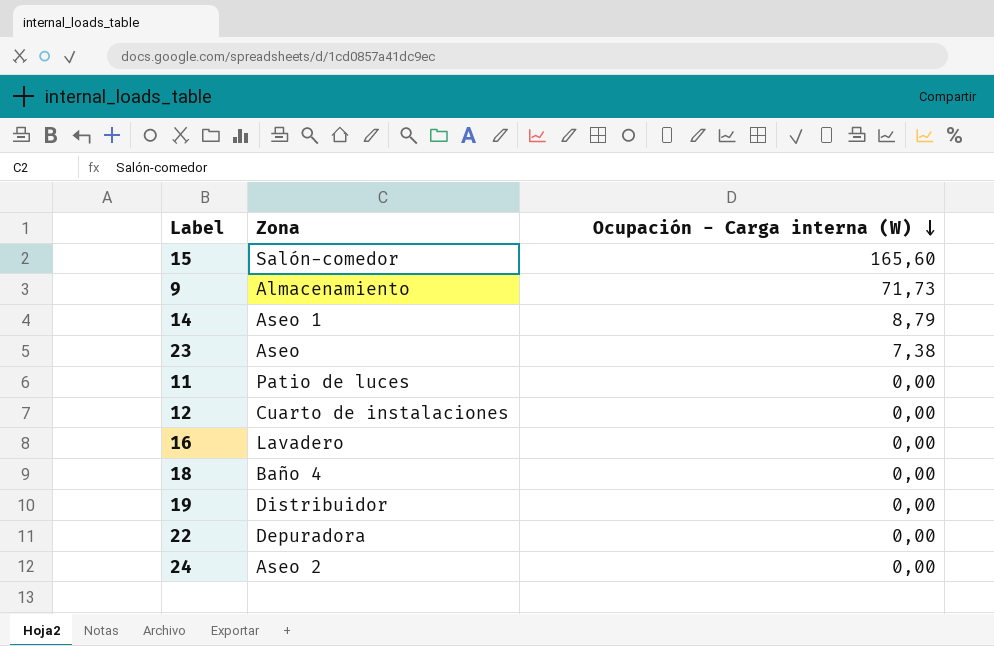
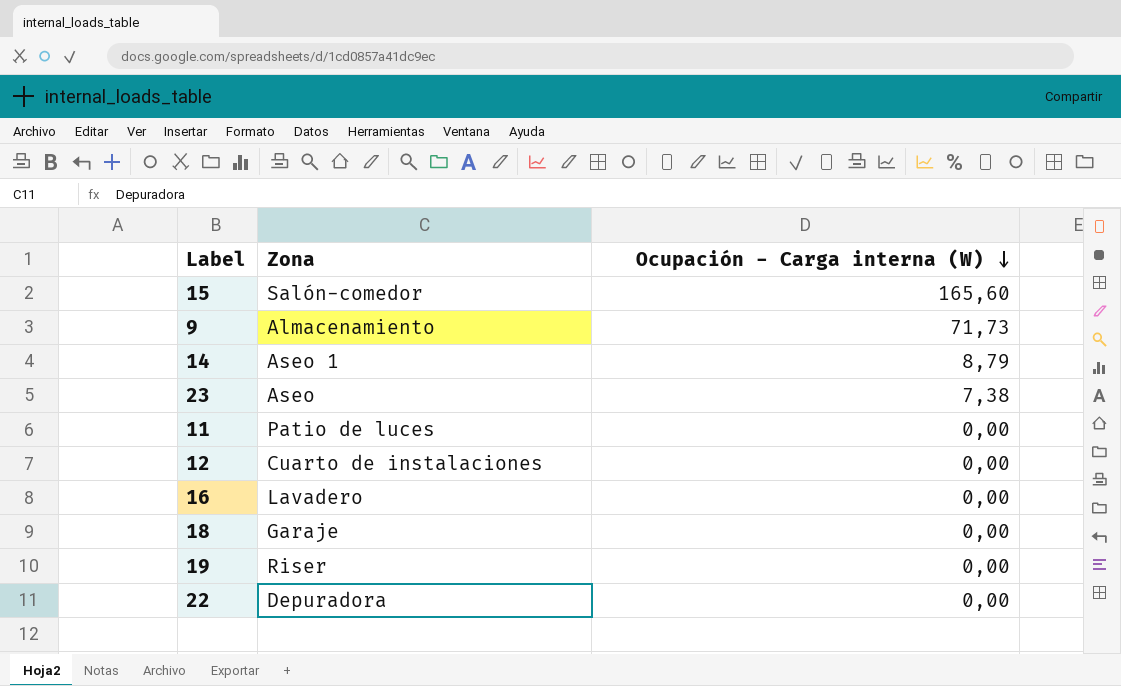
row 24: Aseo 2 | 0,00 -> none
18 | Zona: Baño 4 -> Garaje
19 | Zona: Distribuidor -> Riser

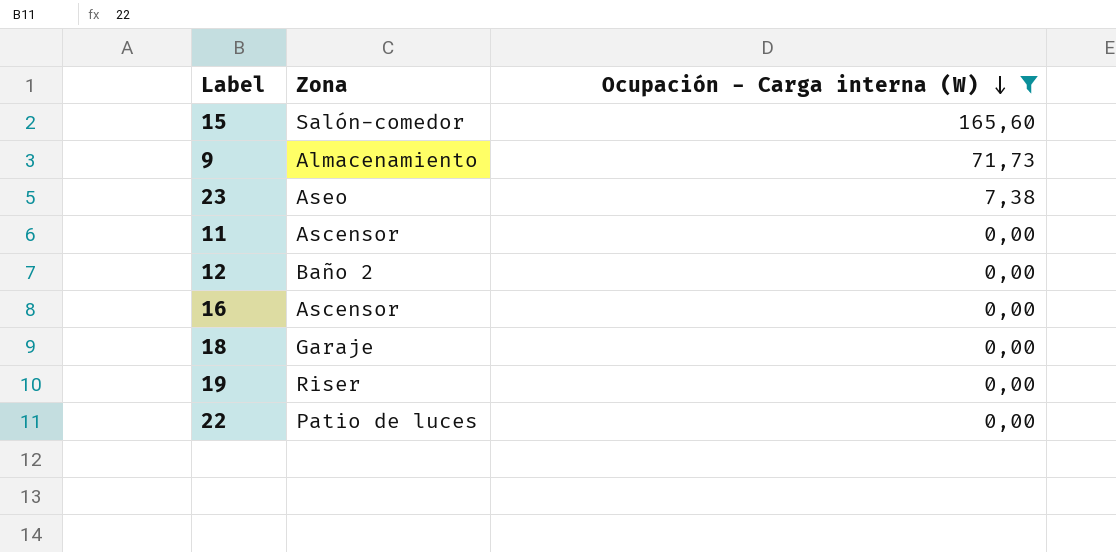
filter: none -> Ocupación - Carga interna (W) != 8,79
11 | Zona: Patio de luces -> Ascensor
12 | Zona: Cuarto de instalaciones -> Baño 2
16 | Zona: Lavadero -> Ascensor
22 | Zona: Depuradora -> Patio de luces

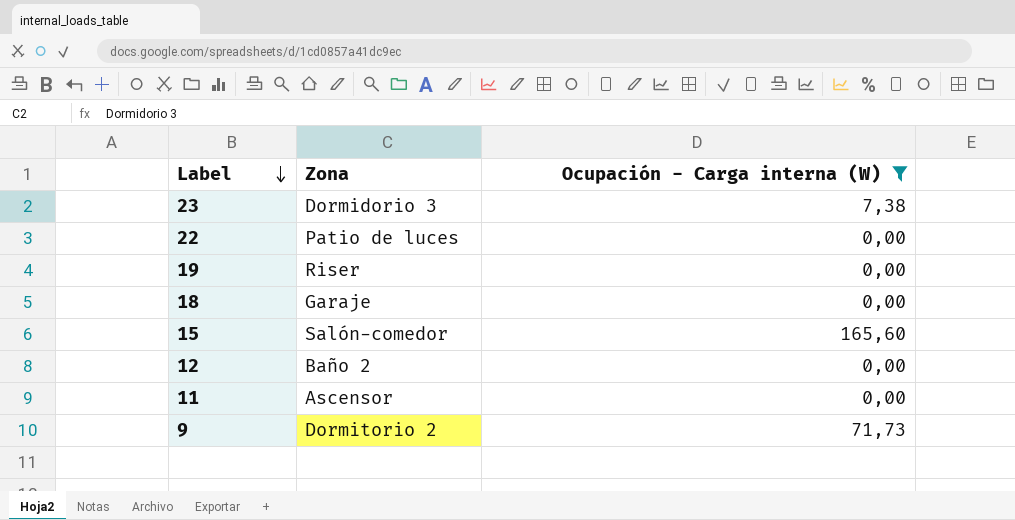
row order: Ocupación - Carga interna (W) descending -> Label descending
row 16: Ascensor | 0,00 -> none
23 | Zona: Aseo -> Dormidorio 3
9 | Zona: Almacenamiento -> Dormitorio 2

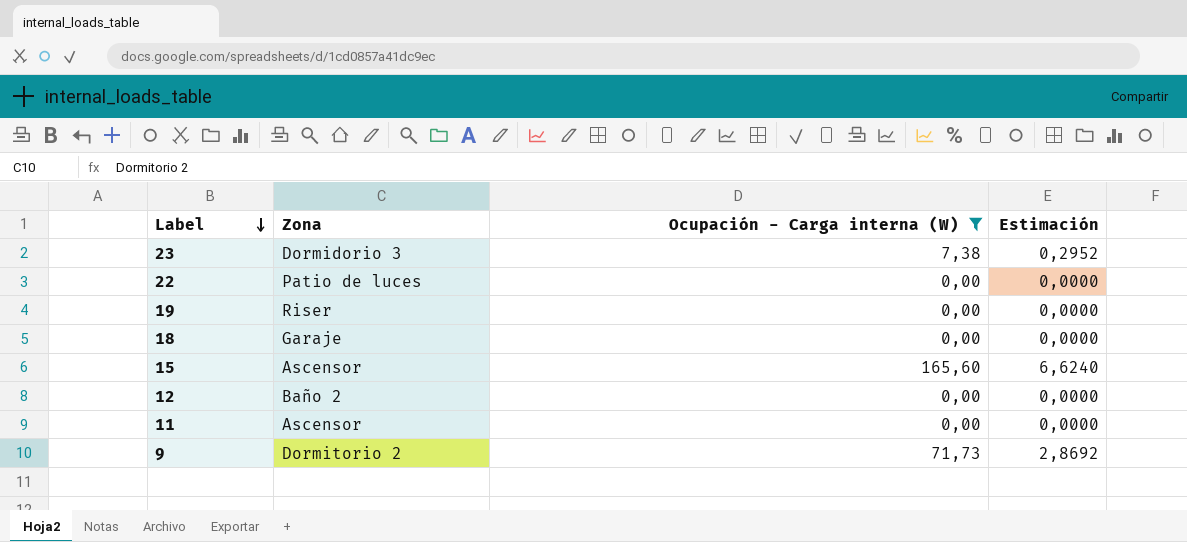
column Estimación | formula: none -> [Ocupación - Carga interna (W)] * 0,04
15 | Zona: Salón-comedor -> Ascensor

